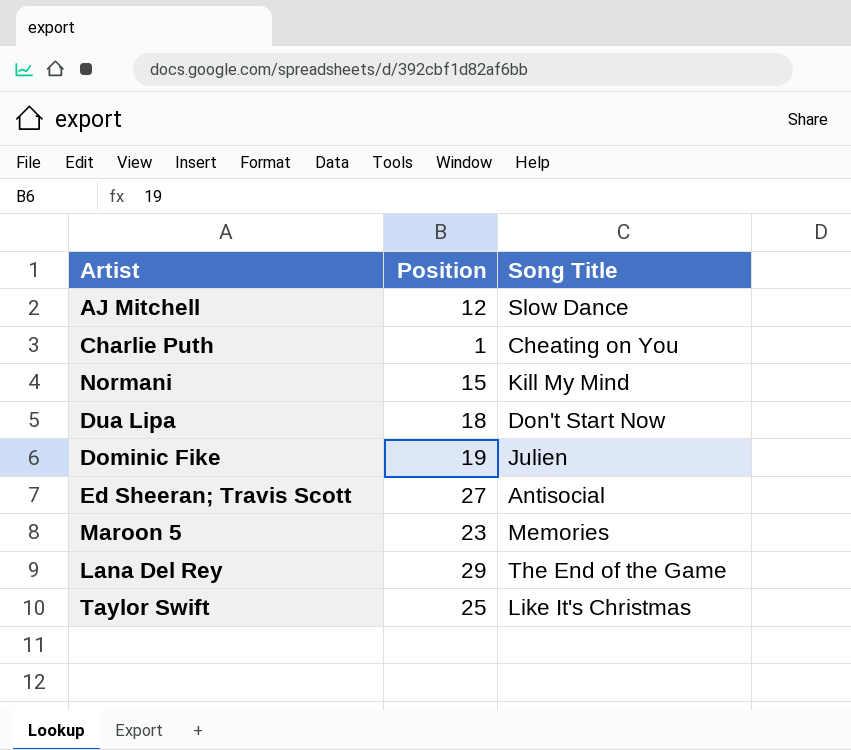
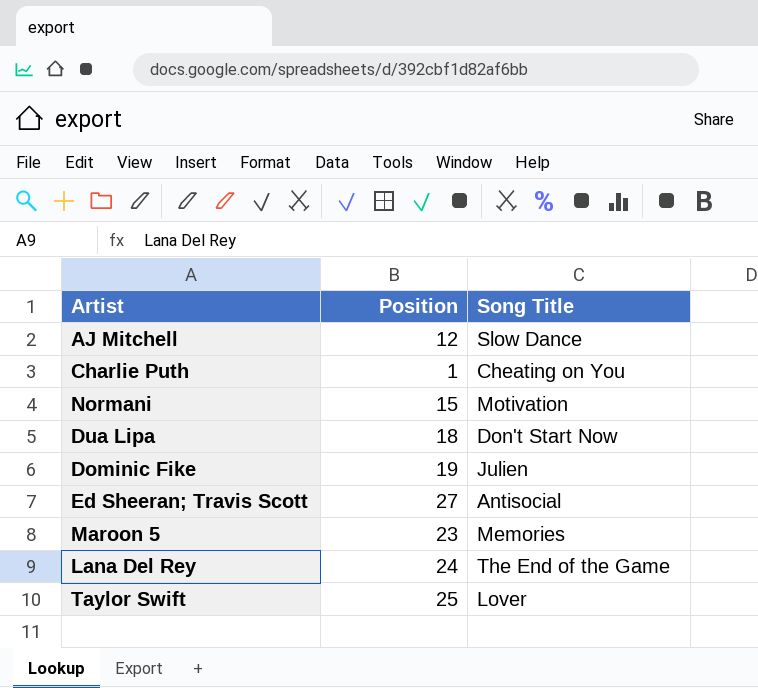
Normani | Song Title: Kill My Mind -> Motivation
Lana Del Rey | Position: 29 -> 24
Taylor Swift | Song Title: Like It's Christmas -> Lover

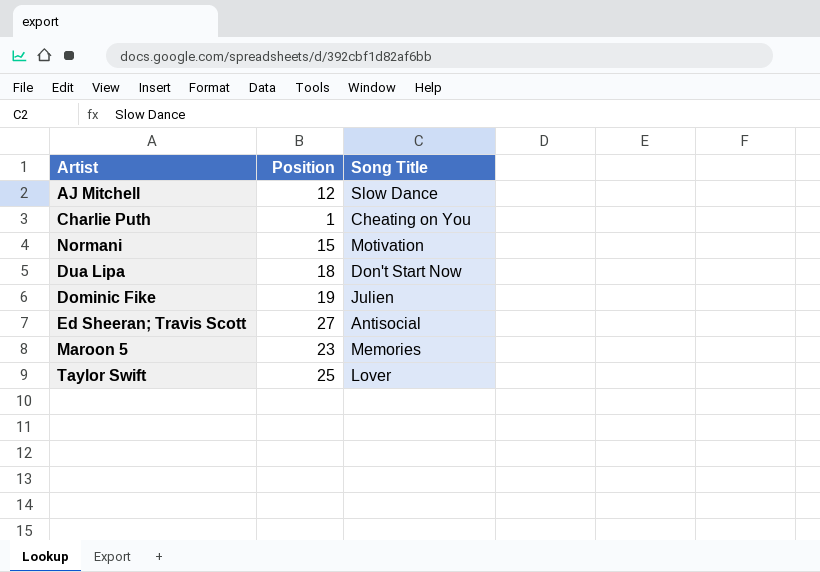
row Lana Del Rey: 24 | The End of the Game -> none

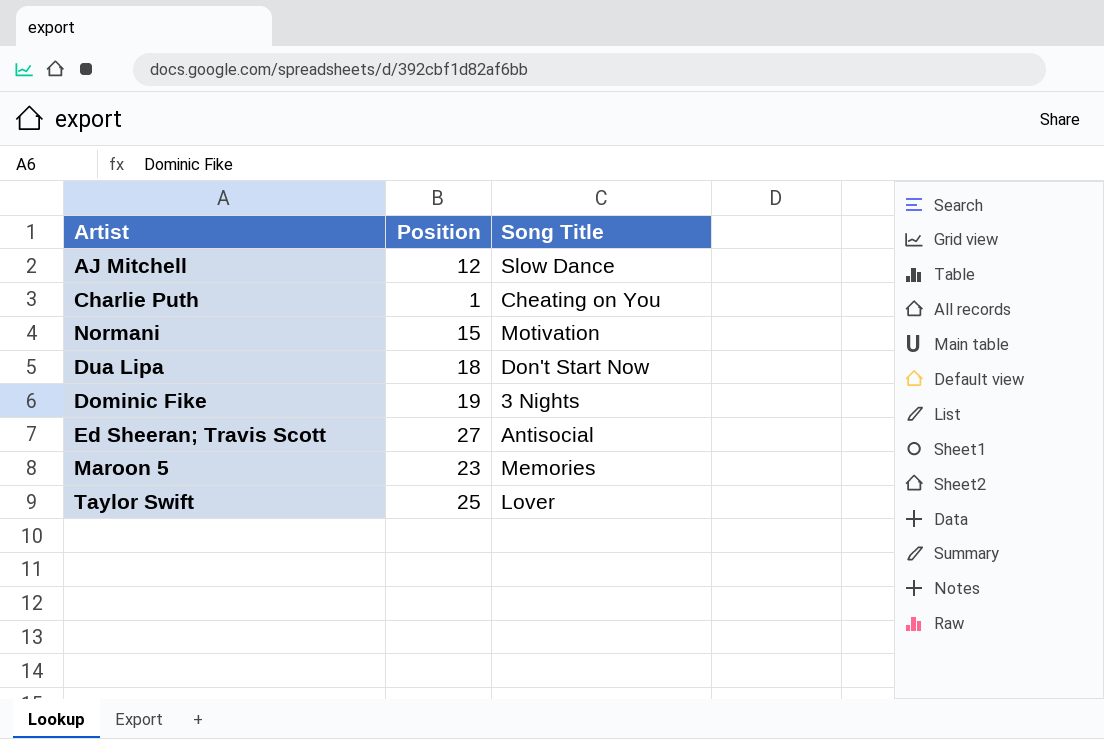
Dominic Fike | Song Title: Julien -> 3 Nights

